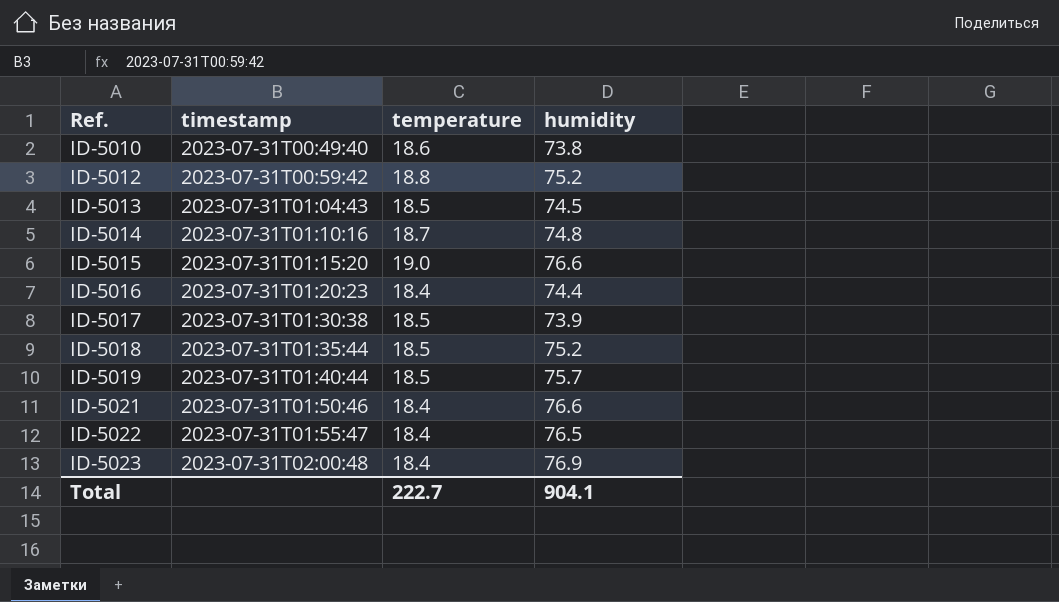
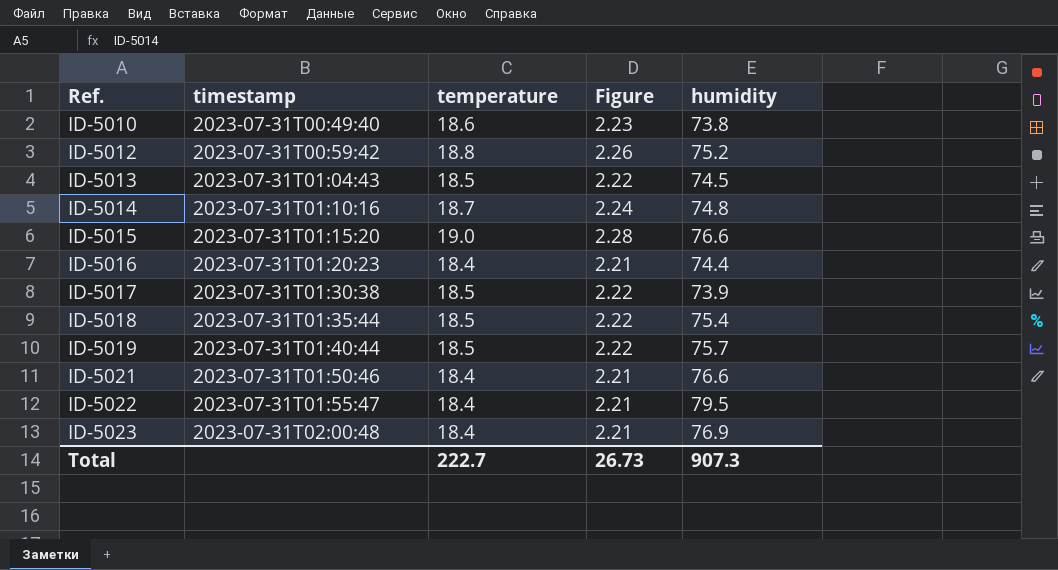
column Figure | formula: none -> [temperature] * 0.12
ID-5018 | humidity: 75.2 -> 75.4
ID-5022 | humidity: 76.5 -> 79.5
Total | humidity: 904.1 -> 907.3

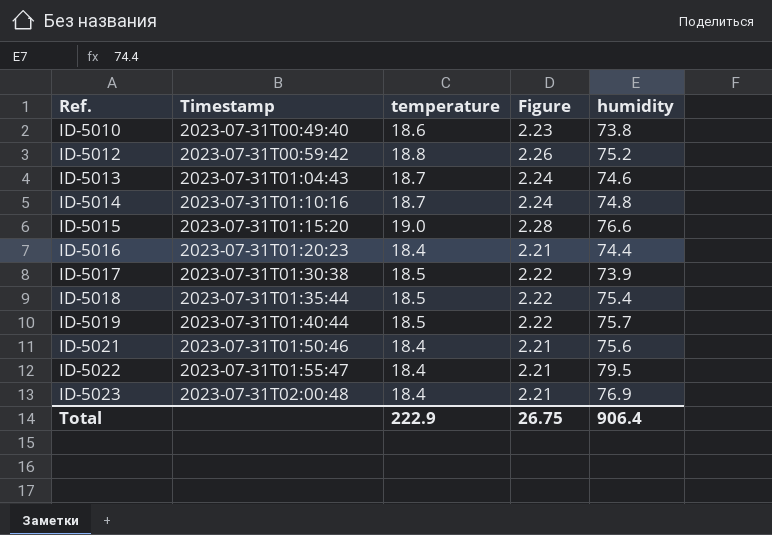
column name: timestamp -> Timestamp
ID-5013 | temperature: 18.5 -> 18.7
ID-5013 | Figure: 2.22 -> 2.24
ID-5013 | humidity: 74.5 -> 74.6
ID-5021 | humidity: 76.6 -> 75.6
Total | temperature: 222.7 -> 222.9
Total | Figure: 26.73 -> 26.75
Total | humidity: 907.3 -> 906.4

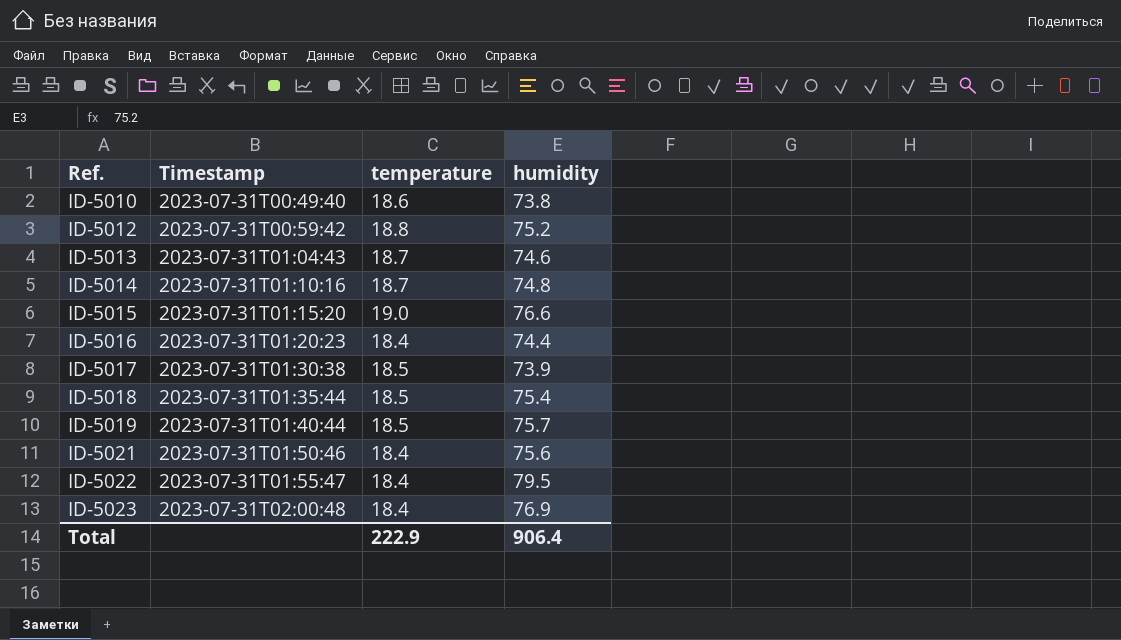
column Figure | formula: [temperature] * 0.12 -> none

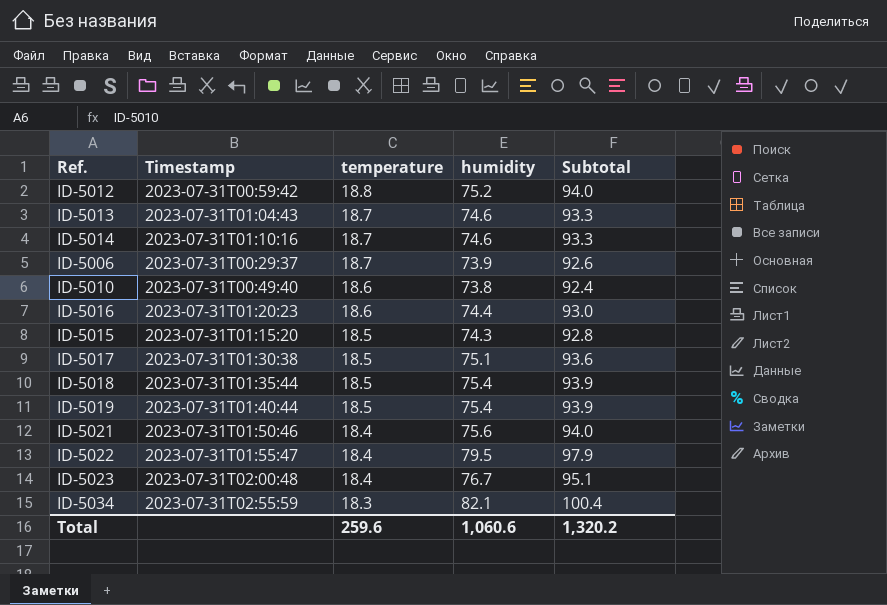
row order: Ref. ascending -> temperature descending
column Subtotal | formula: none -> [temperature] + [humidity]
ID-5014 | humidity: 74.8 -> 74.6
row ID-5006: none -> 2023-07-31T00:29:37 | 18.7 | 73.9 | 92.6
ID-5016 | temperature: 18.4 -> 18.6
ID-5015 | temperature: 19.0 -> 18.5
ID-5015 | humidity: 76.6 -> 74.3
ID-5017 | humidity: 73.9 -> 75.1
ID-5019 | humidity: 75.7 -> 75.4
ID-5023 | humidity: 76.9 -> 76.7
row ID-5034: none -> 2023-07-31T02:55:59 | 18.3 | 82.1 | 100.4
Total | temperature: 222.9 -> 259.6
Total | humidity: 906.4 -> 1,060.6

